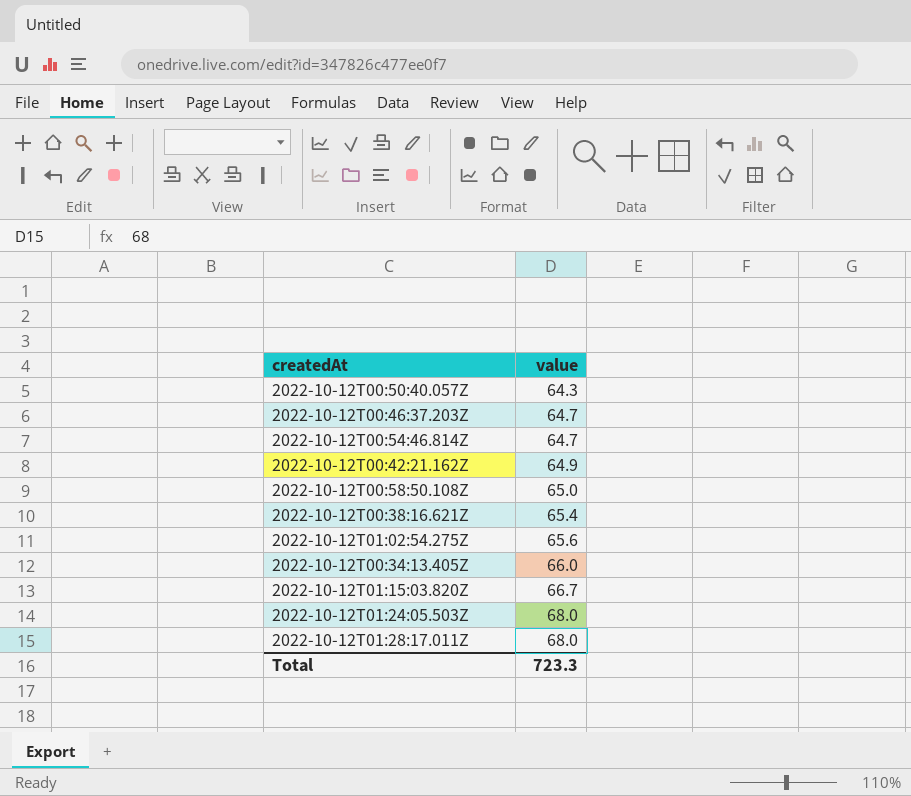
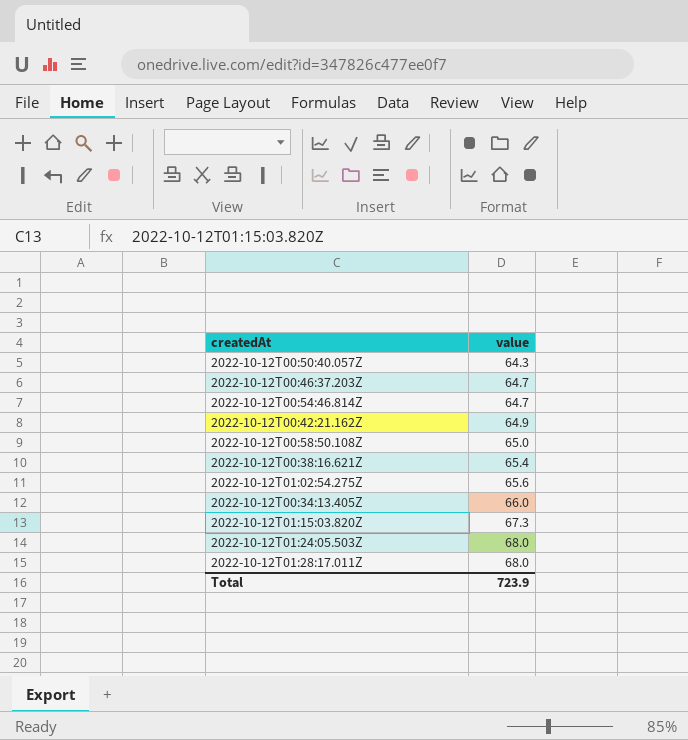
2022-10-12T01:15:03.820Z | value: 66.7 -> 67.3
Total | value: 723.3 -> 723.9

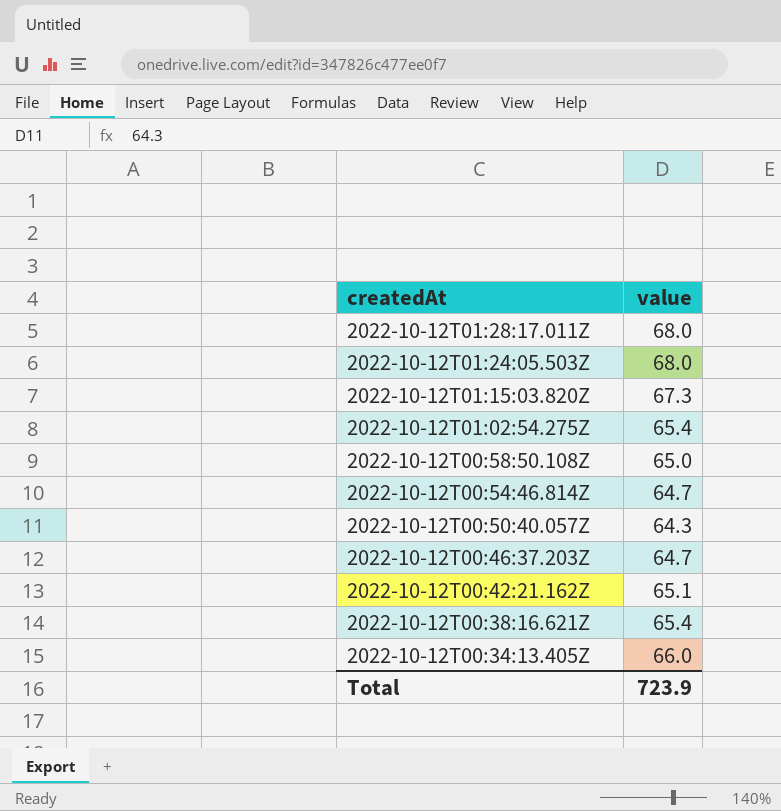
row order: value ascending -> createdAt descending
2022-10-12T01:02:54.275Z | value: 65.6 -> 65.4
2022-10-12T00:42:21.162Z | value: 64.9 -> 65.1

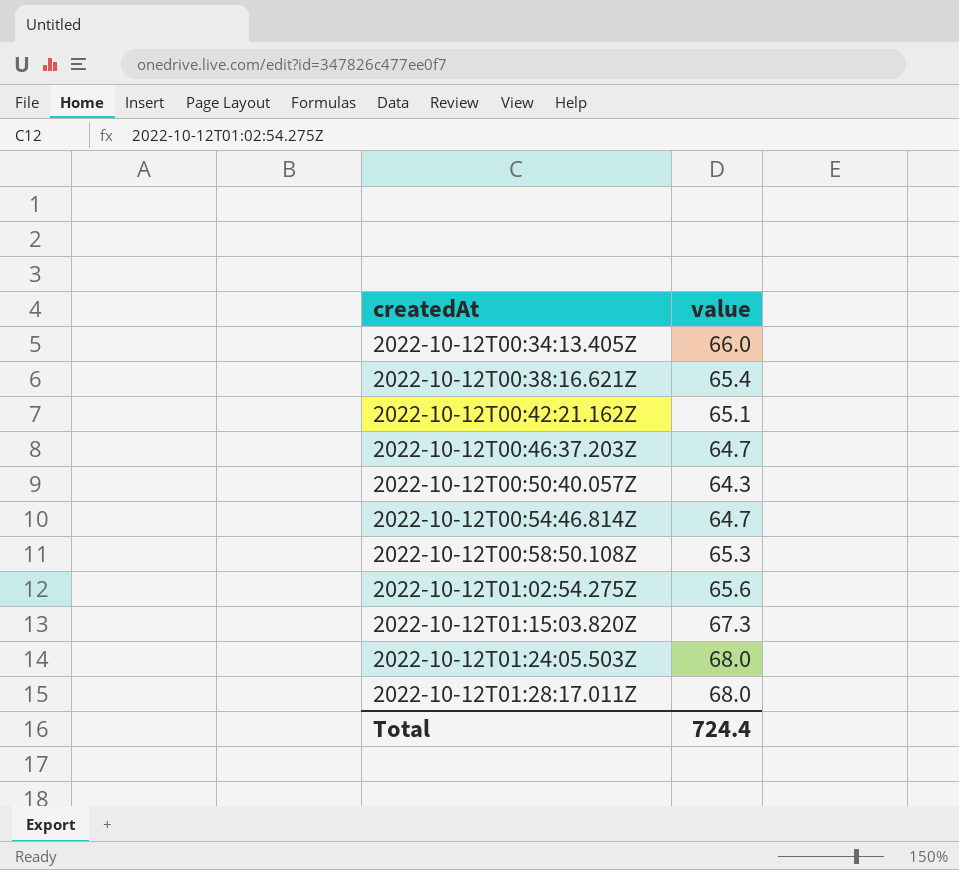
row order: createdAt descending -> createdAt ascending
2022-10-12T00:58:50.108Z | value: 65.0 -> 65.3
2022-10-12T01:02:54.275Z | value: 65.4 -> 65.6
Total | value: 723.9 -> 724.4

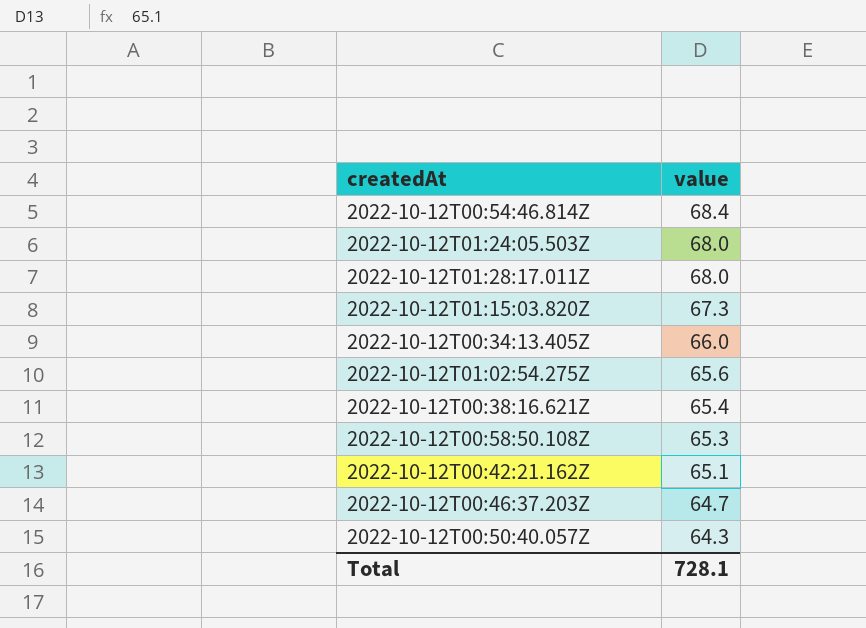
row order: createdAt ascending -> value descending
2022-10-12T00:54:46.814Z | value: 64.7 -> 68.4
Total | value: 724.4 -> 728.1

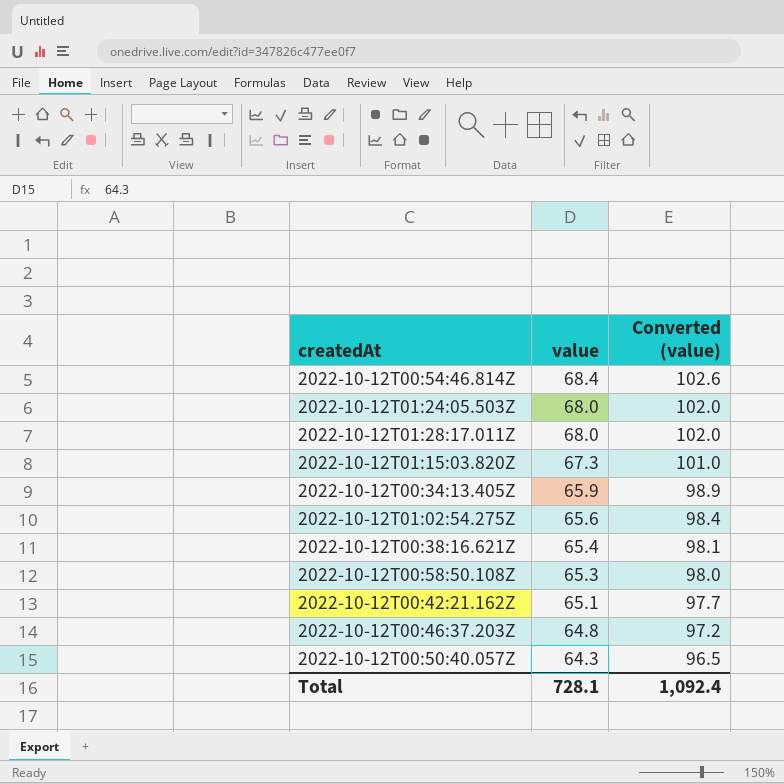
column Converted (value) | formula: none -> [value] * 1.5
2022-10-12T00:34:13.405Z | value: 66.0 -> 65.9
2022-10-12T00:46:37.203Z | value: 64.7 -> 64.8

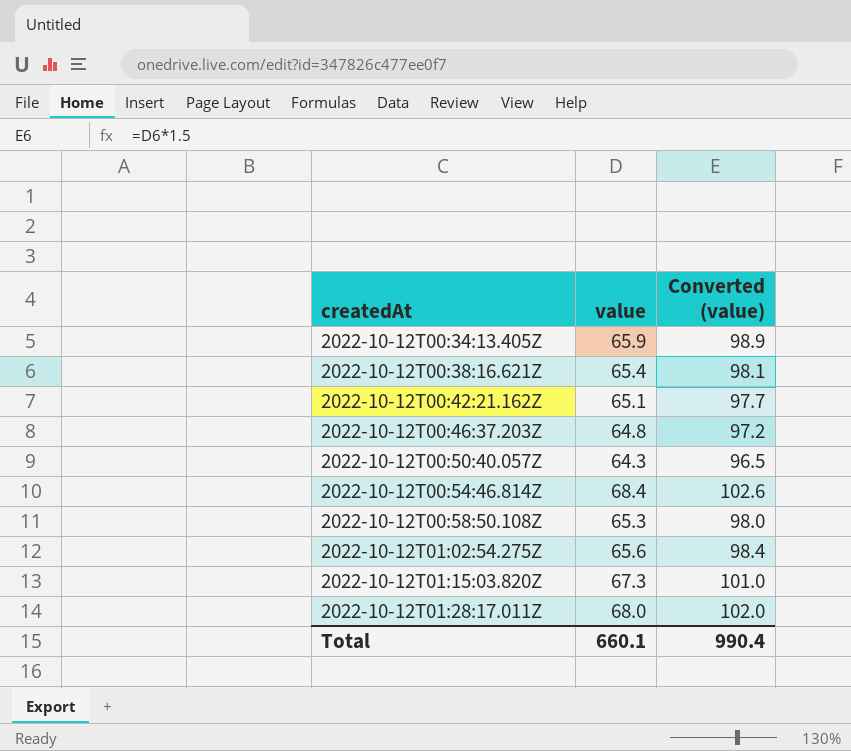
row order: value descending -> createdAt ascending
row 2022-10-12T01:24:05.503Z: 68.0 | 102.0 -> none
Total | value: 728.1 -> 660.1
Total | Converted (value): 1,092.4 -> 990.4

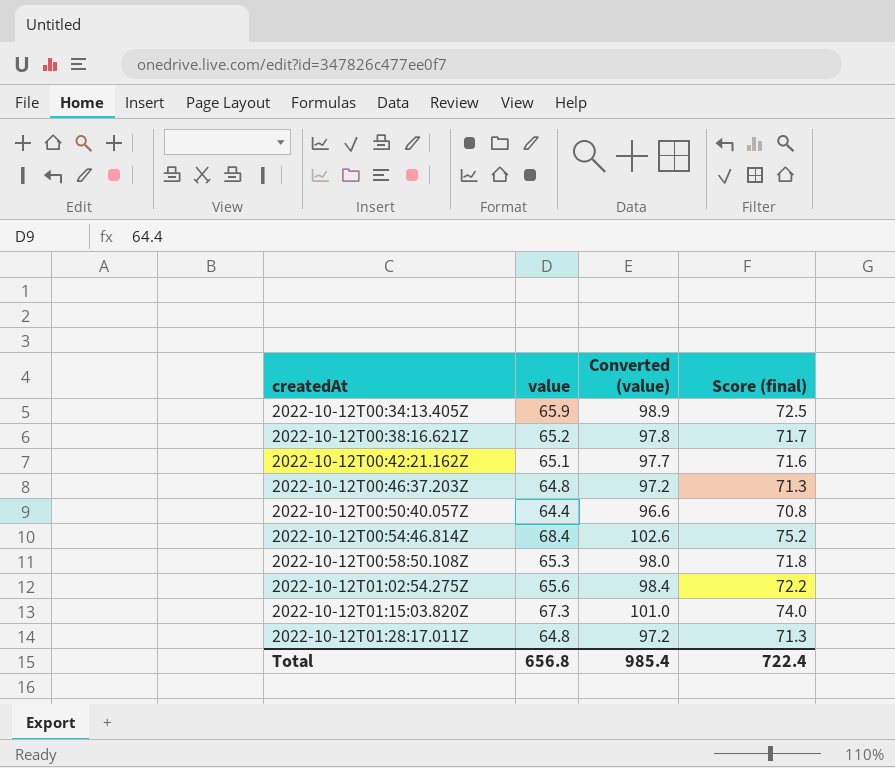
column Score (final) | formula: none -> [value] * 1.1
2022-10-12T00:38:16.621Z | value: 65.4 -> 65.2
2022-10-12T00:38:16.621Z | Converted (value): 98.1 -> 97.8
2022-10-12T00:50:40.057Z | value: 64.3 -> 64.4
2022-10-12T00:50:40.057Z | Converted (value): 96.5 -> 96.6
2022-10-12T01:28:17.011Z | value: 68.0 -> 64.8
2022-10-12T01:28:17.011Z | Converted (value): 102.0 -> 97.2
Total | value: 660.1 -> 656.8
Total | Converted (value): 990.4 -> 985.4

